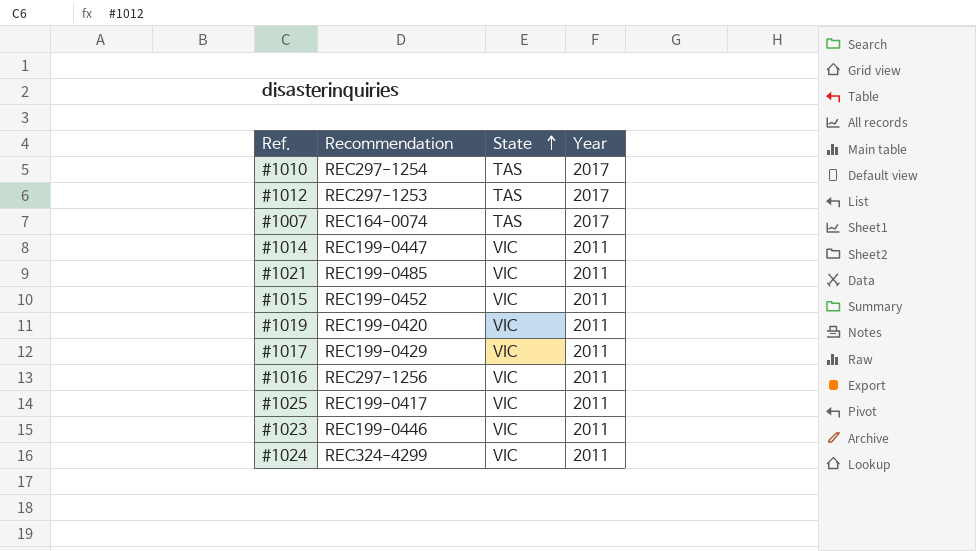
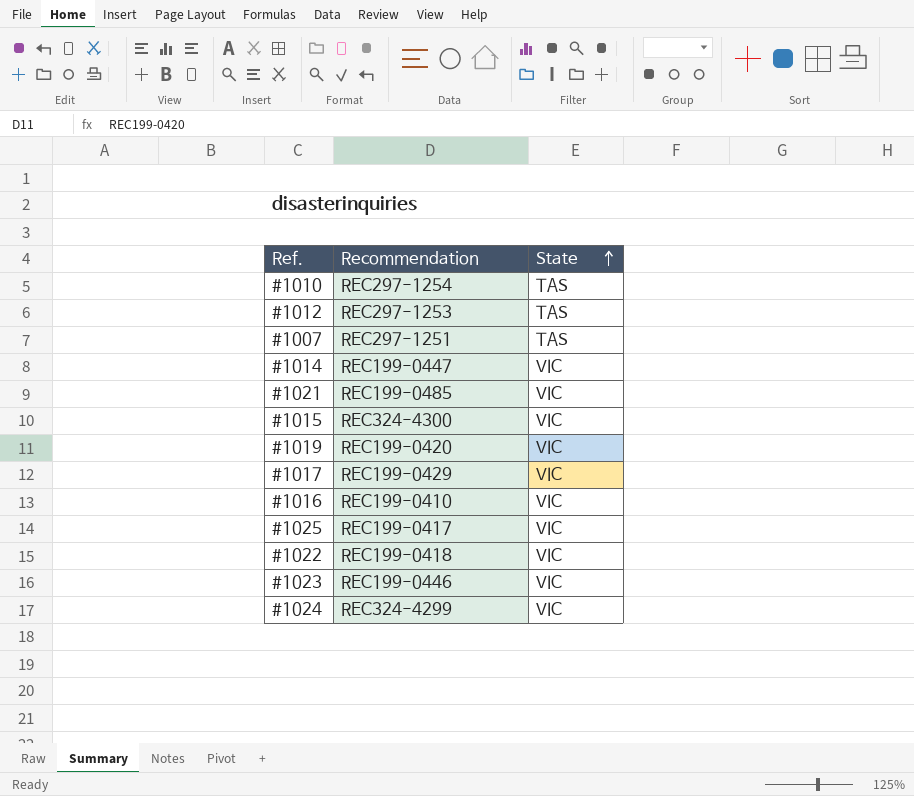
column Year | position: 4 -> none
#1007 | Recommendation: REC164-0074 -> REC297-1251
#1015 | Recommendation: REC199-0452 -> REC324-4300
#1016 | Recommendation: REC297-1256 -> REC199-0410
row #1022: none -> REC199-0418 | VIC

